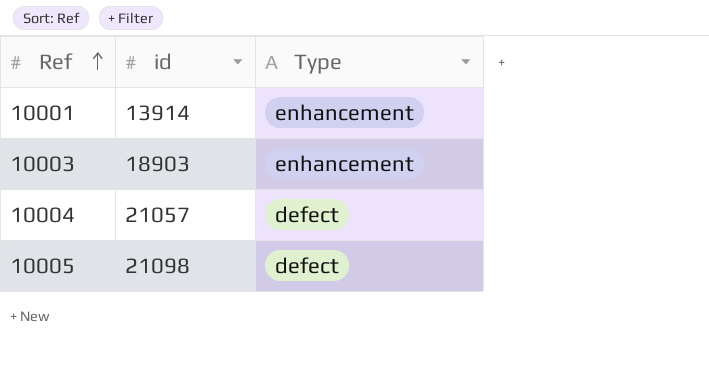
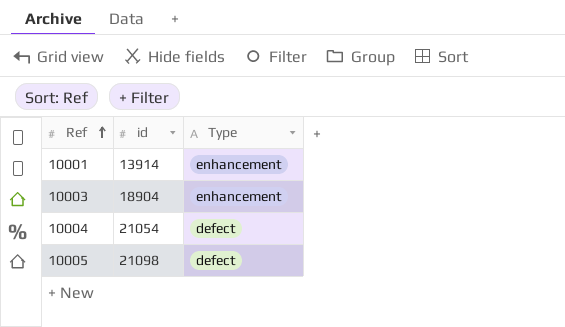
10003 | id: 18903 -> 18904
10004 | id: 21057 -> 21054

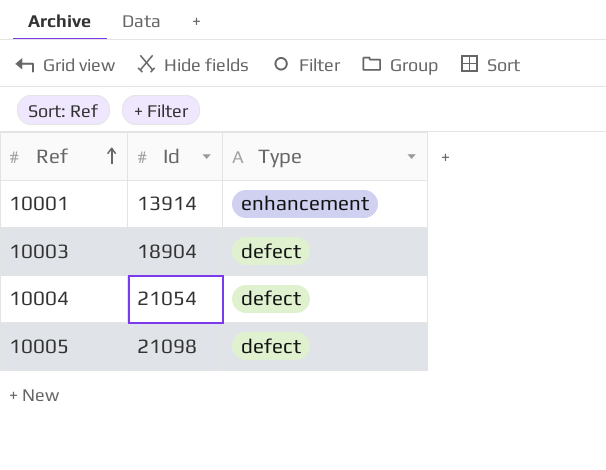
column name: id -> Id
10003 | Type: enhancement -> defect

